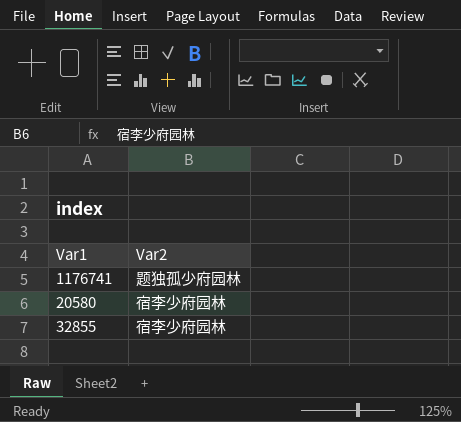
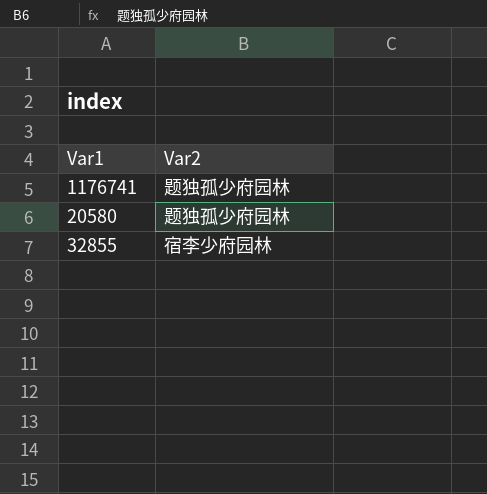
20580 | Var2: 宿李少府园林 -> 题独孤少府园林

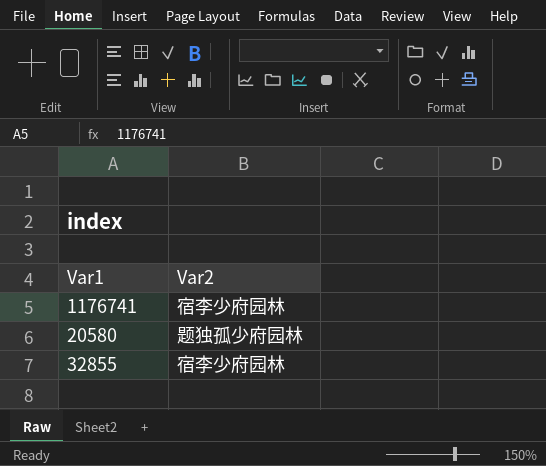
1176741 | Var2: 题独孤少府园林 -> 宿李少府园林

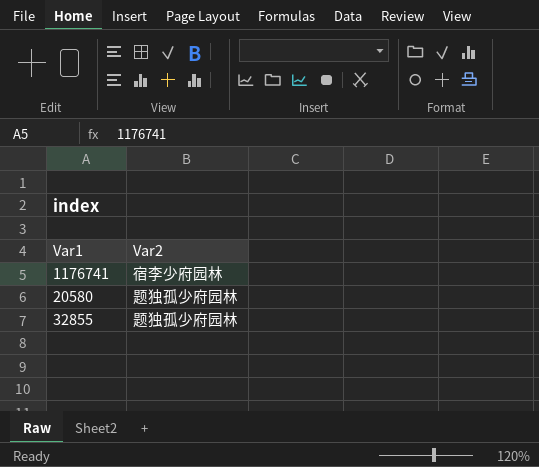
32855 | Var2: 宿李少府园林 -> 题独孤少府园林

